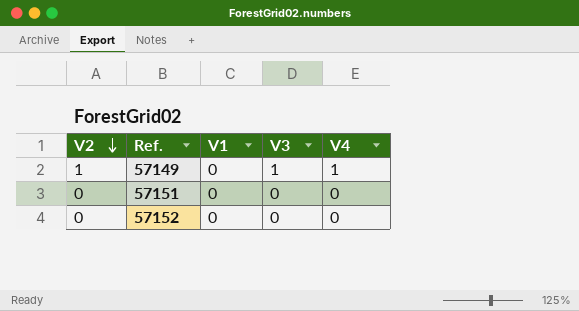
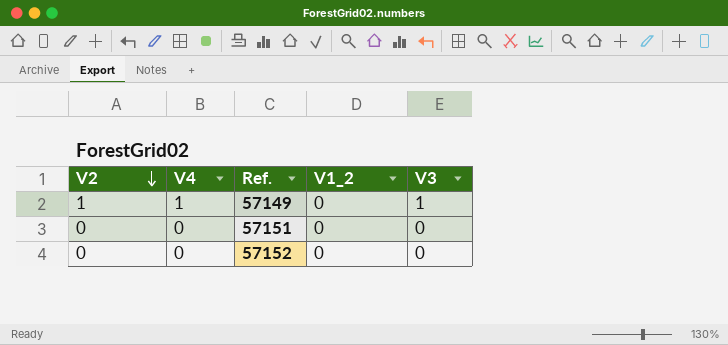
column V4 | position: 5 -> 2
column name: V1 -> V1_2

